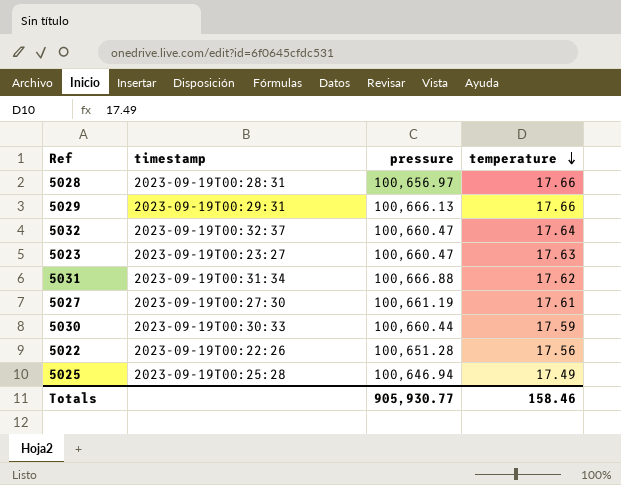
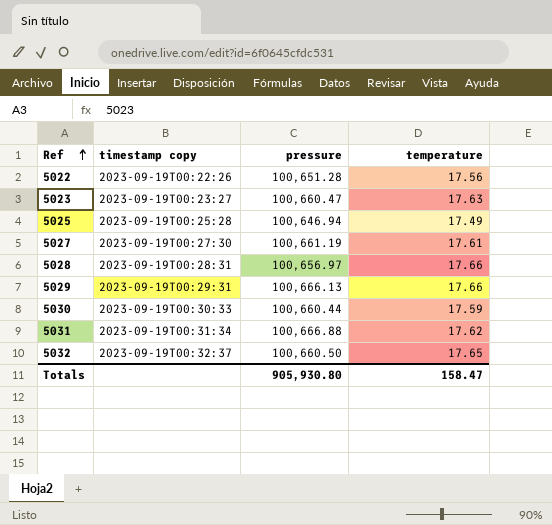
row order: temperature descending -> Ref ascending
column name: timestamp -> timestamp copy
5032 | pressure: 100,660.47 -> 100,660.50
5032 | temperature: 17.64 -> 17.65
Totals | pressure: 905,930.77 -> 905,930.80
Totals | temperature: 158.46 -> 158.47

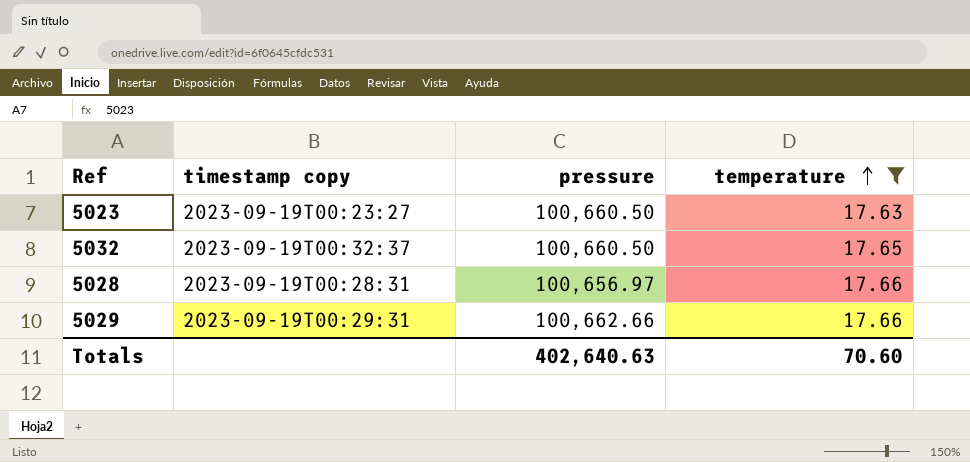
filter: none -> temperature >= 17.63
row order: Ref ascending -> temperature ascending
5023 | pressure: 100,660.47 -> 100,660.50
5029 | pressure: 100,666.13 -> 100,662.66
Totals | pressure: 905,930.80 -> 402,640.63
Totals | temperature: 158.47 -> 70.60

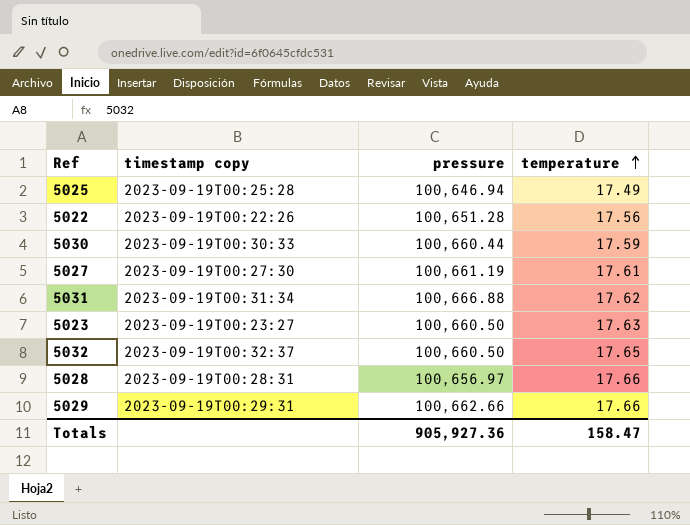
filter: temperature >= 17.63 -> none
Totals | pressure: 402,640.63 -> 905,927.36
Totals | temperature: 70.60 -> 158.47

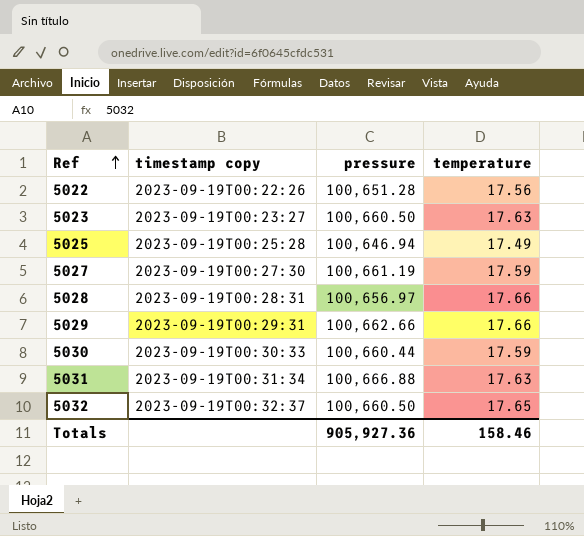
row order: temperature ascending -> Ref ascending
5027 | temperature: 17.61 -> 17.59
5031 | temperature: 17.62 -> 17.63
Totals | temperature: 158.47 -> 158.46

